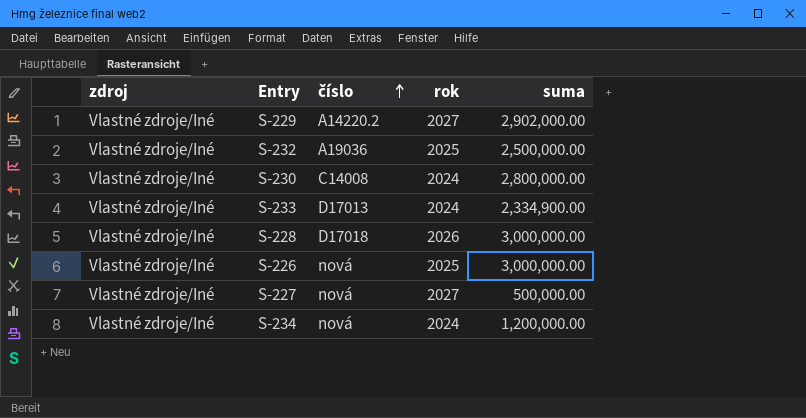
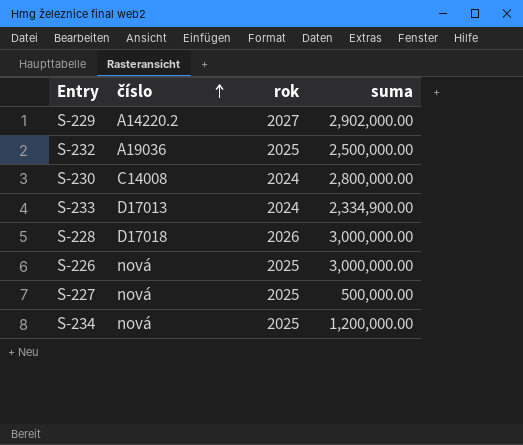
column zdroj | position: 1 -> none
S-227 | rok: 2027 -> 2025
S-234 | rok: 2024 -> 2025

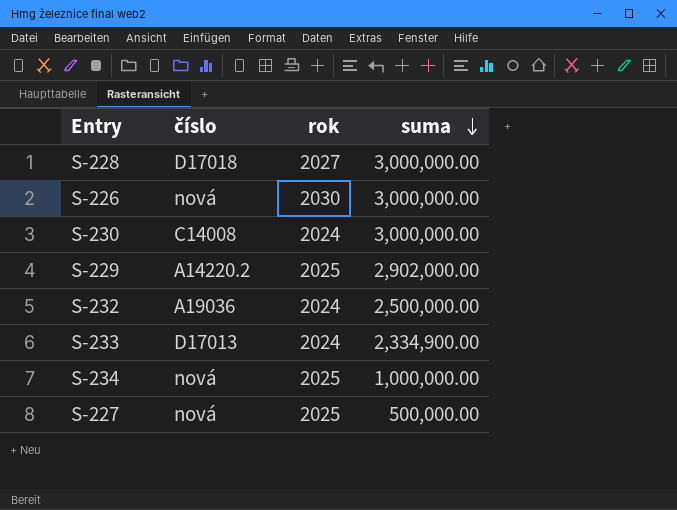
row order: číslo ascending -> suma descending
S-228 | rok: 2026 -> 2027
S-226 | rok: 2025 -> 2030
S-230 | suma: 2,800,000.00 -> 3,000,000.00
S-229 | rok: 2027 -> 2025
S-232 | rok: 2025 -> 2024
S-234 | suma: 1,200,000.00 -> 1,000,000.00

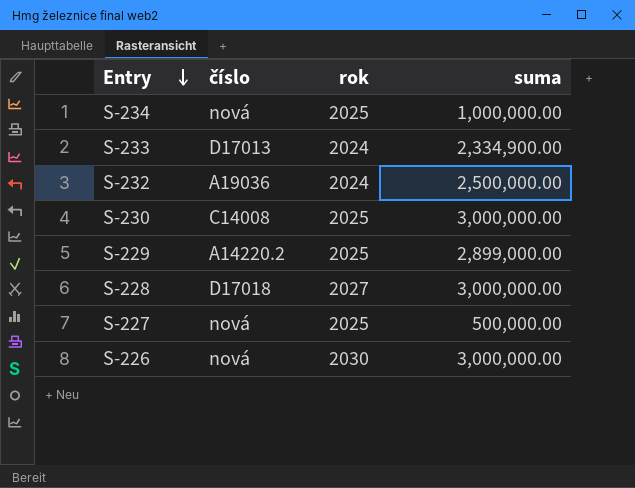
row order: suma descending -> Entry descending
S-230 | rok: 2024 -> 2025
S-229 | suma: 2,902,000.00 -> 2,899,000.00

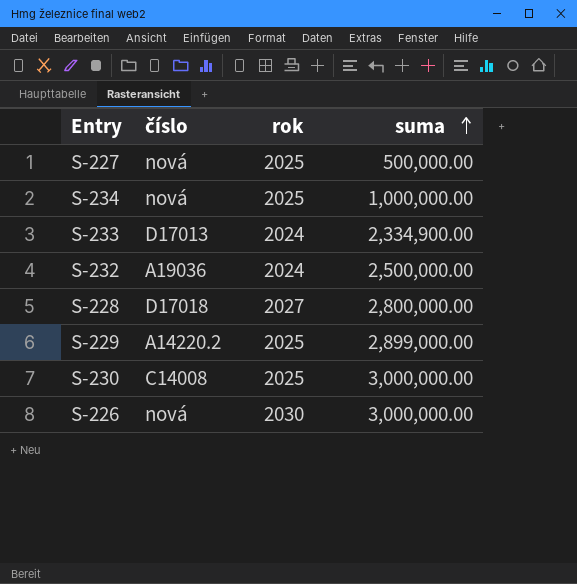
row order: Entry descending -> suma ascending
S-228 | suma: 3,000,000.00 -> 2,800,000.00

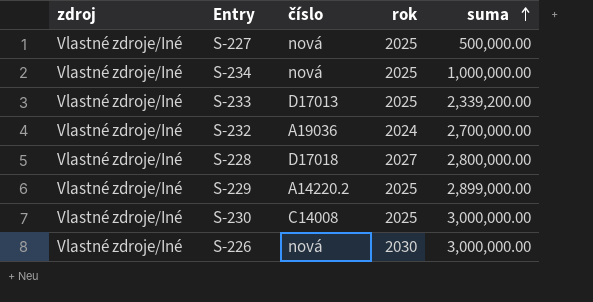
column zdroj | position: none -> 1
S-233 | rok: 2024 -> 2025
S-233 | suma: 2,334,900.00 -> 2,339,200.00
S-232 | suma: 2,500,000.00 -> 2,700,000.00

